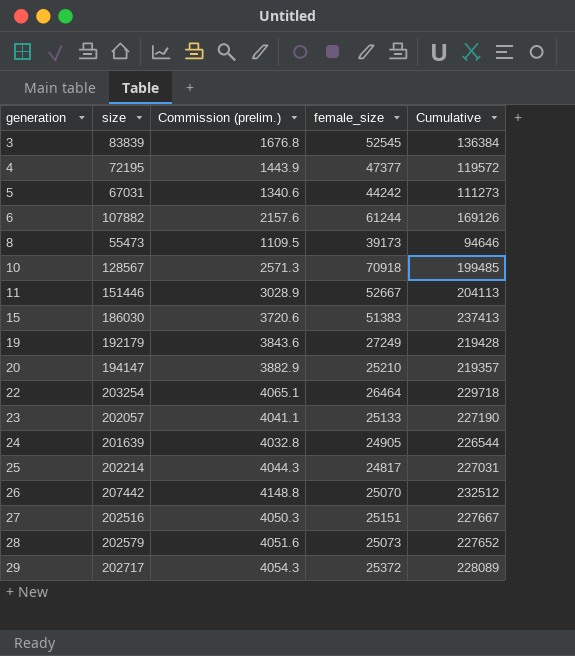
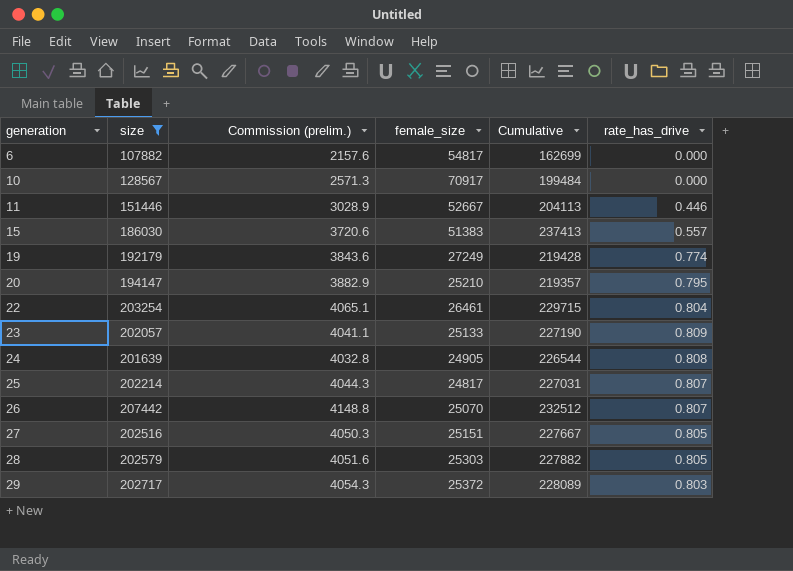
filter: none -> size >= 107882
column rate_has_drive | position: none -> 6
6 | female_size: 61244 -> 54817
6 | Cumulative: 169126 -> 162699
10 | female_size: 70918 -> 70917
10 | Cumulative: 199485 -> 199484
22 | female_size: 26464 -> 26461
22 | Cumulative: 229718 -> 229715
28 | female_size: 25073 -> 25303
28 | Cumulative: 227652 -> 227882

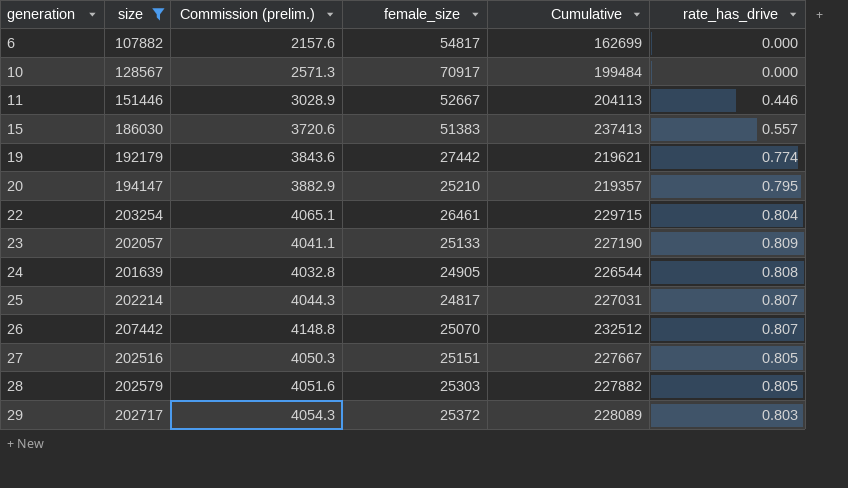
19 | female_size: 27249 -> 27442
19 | Cumulative: 219428 -> 219621

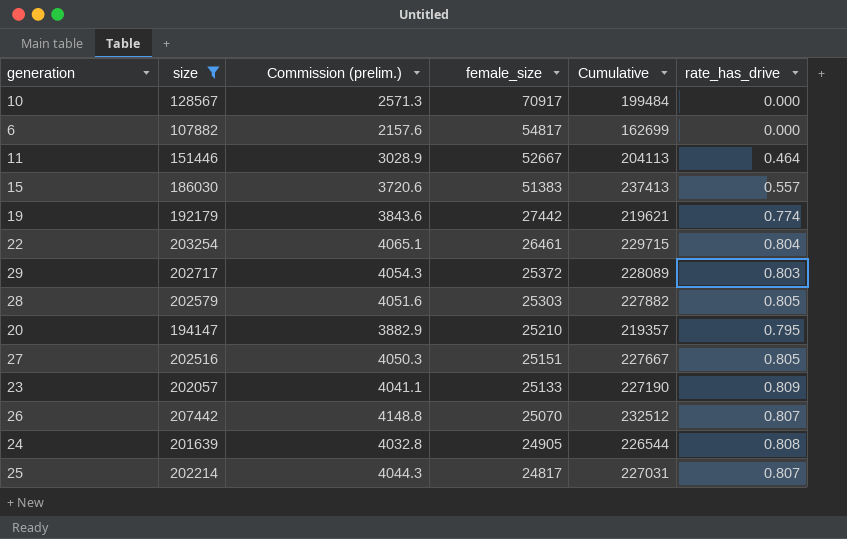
row order: generation ascending -> female_size descending
11 | rate_has_drive: 0.446 -> 0.464

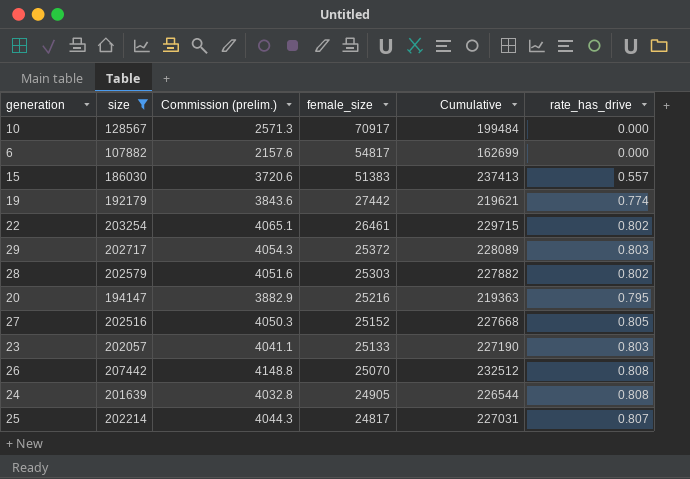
row 11: 151446 | 3028.9 | 52667 | 204113 | 0.464 -> none
22 | rate_has_drive: 0.804 -> 0.802
28 | rate_has_drive: 0.805 -> 0.802
20 | female_size: 25210 -> 25216
20 | Cumulative: 219357 -> 219363
27 | female_size: 25151 -> 25152
27 | Cumulative: 227667 -> 227668
23 | rate_has_drive: 0.809 -> 0.803
26 | rate_has_drive: 0.807 -> 0.808

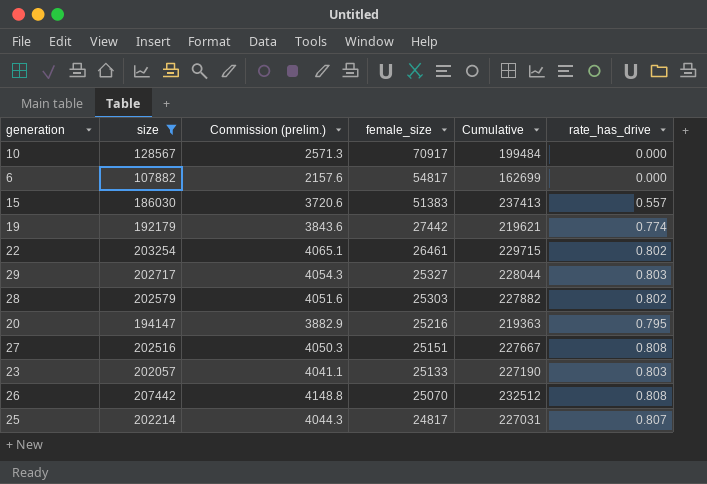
row 24: 201639 | 4032.8 | 24905 | 226544 | 0.808 -> none
29 | female_size: 25372 -> 25327
29 | Cumulative: 228089 -> 228044
27 | female_size: 25152 -> 25151
27 | Cumulative: 227668 -> 227667
27 | rate_has_drive: 0.805 -> 0.808

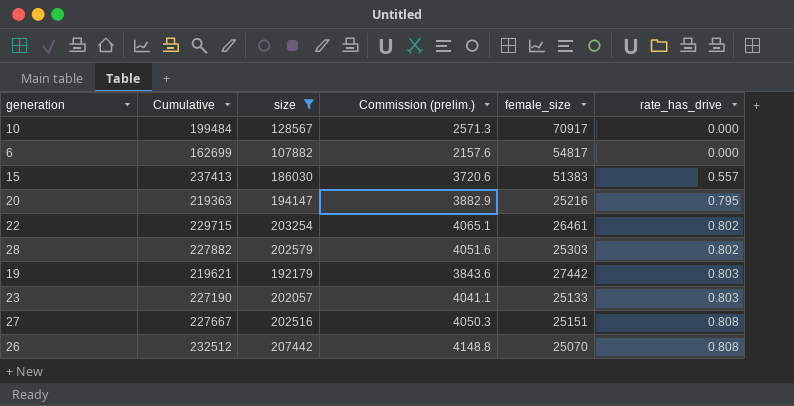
row order: female_size descending -> rate_has_drive ascending
column Cumulative | position: 5 -> 2
row 29: 202717 | 4054.3 | 25327 | 228044 | 0.803 -> none
row 25: 202214 | 4044.3 | 24817 | 227031 | 0.807 -> none
19 | rate_has_drive: 0.774 -> 0.803

